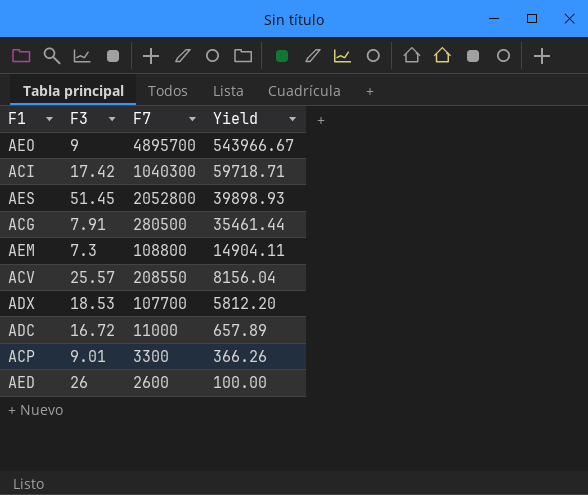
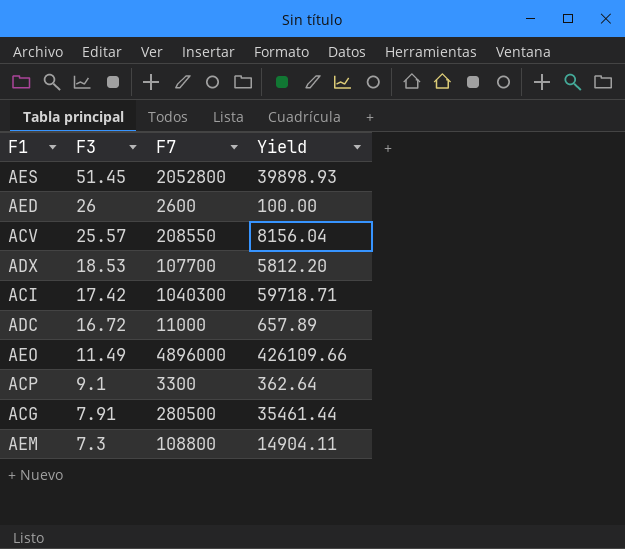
row order: Yield descending -> F3 descending
AEO | F3: 9 -> 11.49
AEO | F7: 4895700 -> 4896000
AEO | Yield: 543966.67 -> 426109.66
ACP | F3: 9.01 -> 9.1
ACP | Yield: 366.26 -> 362.64

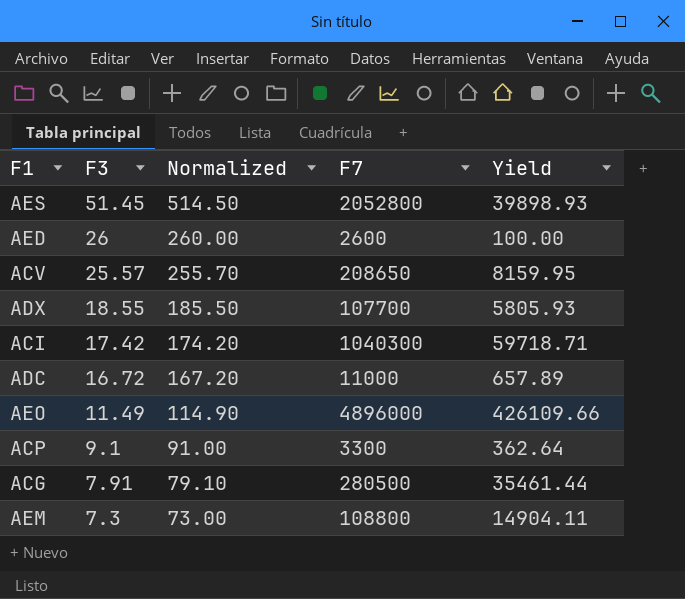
column Normalized | formula: none -> [F3] * 10
ACV | F7: 208550 -> 208650
ACV | Yield: 8156.04 -> 8159.95
ADX | F3: 18.53 -> 18.55
ADX | Yield: 5812.20 -> 5805.93

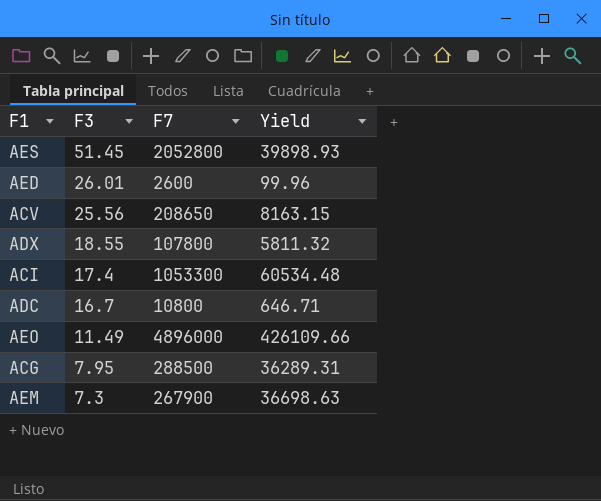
column Normalized | formula: [F3] * 10 -> none
row ACP: 9.1 | 91.00 | 3300 | 362.64 -> none
AED | F3: 26 -> 26.01
AED | Yield: 100.00 -> 99.96
ACV | F3: 25.57 -> 25.56
ACV | Yield: 8159.95 -> 8163.15
ADX | F7: 107700 -> 107800
ADX | Yield: 5805.93 -> 5811.32
ACI | F3: 17.42 -> 17.4
ACI | F7: 1040300 -> 1053300
ACI | Yield: 59718.71 -> 60534.48
ADC | F3: 16.72 -> 16.7
ADC | F7: 11000 -> 10800
ADC | Yield: 657.89 -> 646.71
ACG | F3: 7.91 -> 7.95
ACG | F7: 280500 -> 288500
ACG | Yield: 35461.44 -> 36289.31
AEM | F7: 108800 -> 267900
AEM | Yield: 14904.11 -> 36698.63

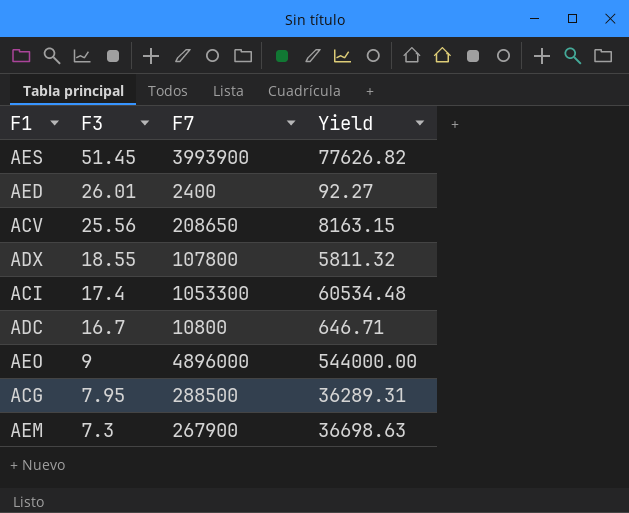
AES | F7: 2052800 -> 3993900
AES | Yield: 39898.93 -> 77626.82
AED | F7: 2600 -> 2400
AED | Yield: 99.96 -> 92.27
AEO | F3: 11.49 -> 9
AEO | Yield: 426109.66 -> 544000.00

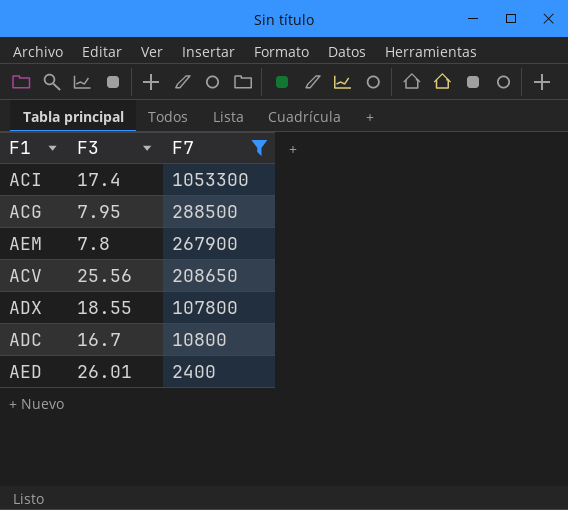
filter: none -> F7 <= 1053300
row order: F3 descending -> F7 descending
column Yield | formula: [F7] / [F3] -> none
AEM | F3: 7.3 -> 7.8

